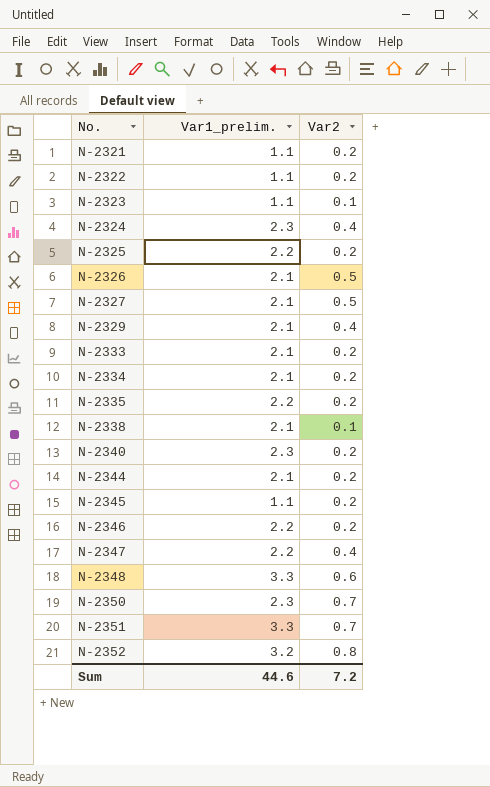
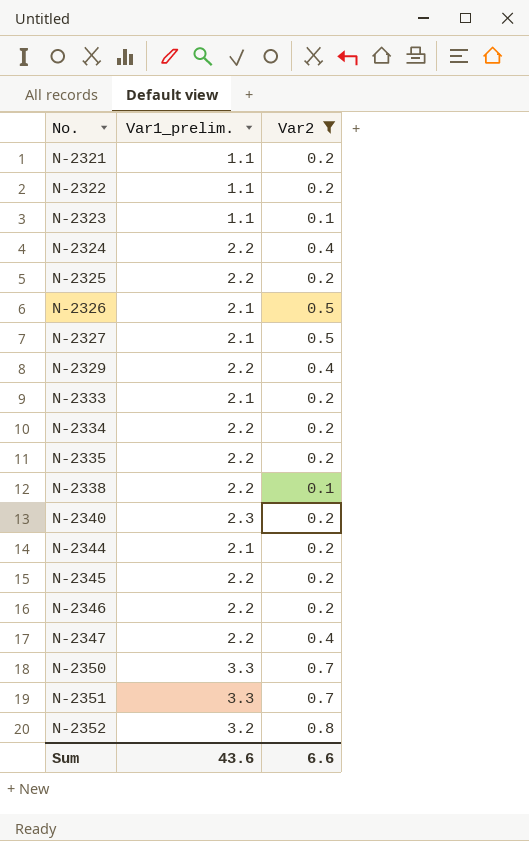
filter: none -> Var2 != 0.6
N-2324 | Var1_prelim.: 2.3 -> 2.2
N-2329 | Var1_prelim.: 2.1 -> 2.2
N-2334 | Var1_prelim.: 2.1 -> 2.2
N-2338 | Var1_prelim.: 2.1 -> 2.2
N-2345 | Var1_prelim.: 1.1 -> 2.2
N-2350 | Var1_prelim.: 2.3 -> 3.3
Sum | Var1_prelim.: 44.6 -> 43.6
Sum | Var2: 7.2 -> 6.6

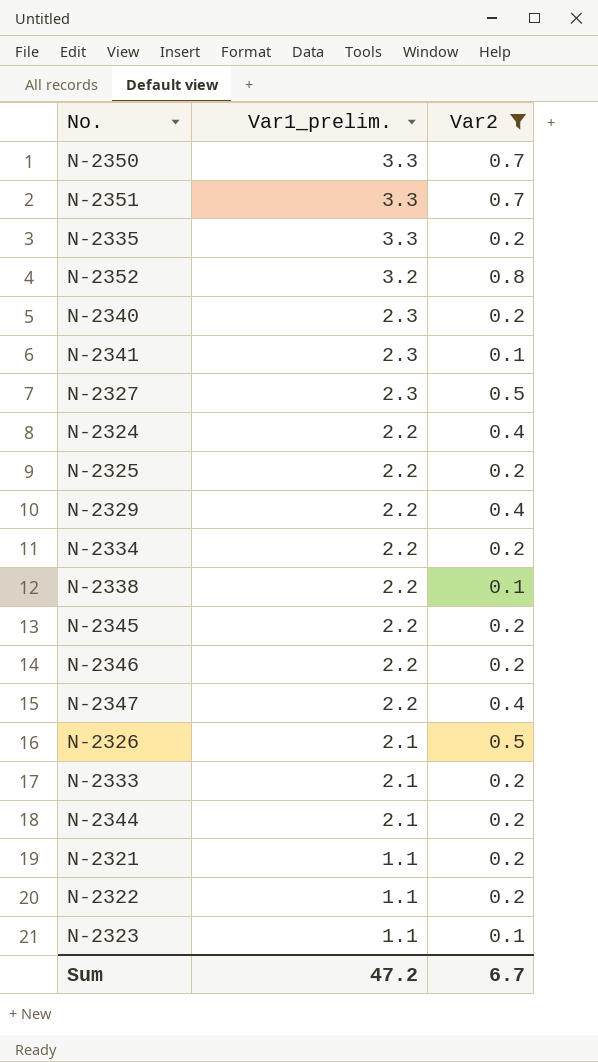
row order: No. ascending -> Var1_prelim. descending
N-2335 | Var1_prelim.: 2.2 -> 3.3
row N-2341: none -> 2.3 | 0.1
N-2327 | Var1_prelim.: 2.1 -> 2.3
Sum | Var1_prelim.: 43.6 -> 47.2
Sum | Var2: 6.6 -> 6.7

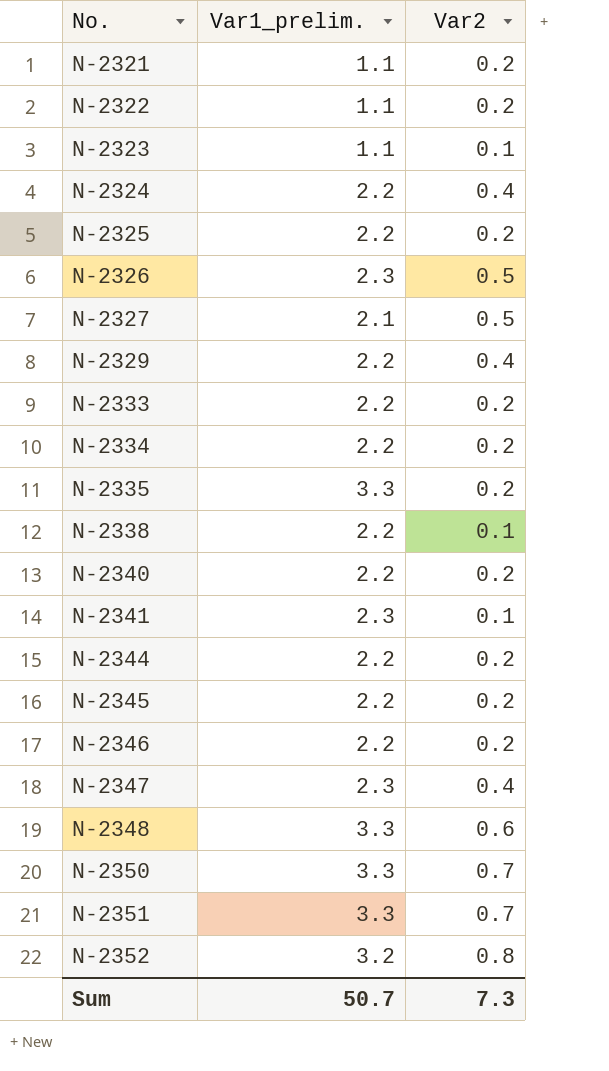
filter: Var2 != 0.6 -> none
row order: Var1_prelim. descending -> No. ascending
N-2326 | Var1_prelim.: 2.1 -> 2.3
N-2327 | Var1_prelim.: 2.3 -> 2.1
N-2333 | Var1_prelim.: 2.1 -> 2.2
N-2340 | Var1_prelim.: 2.3 -> 2.2
N-2344 | Var1_prelim.: 2.1 -> 2.2
N-2347 | Var1_prelim.: 2.2 -> 2.3
Sum | Var1_prelim.: 47.2 -> 50.7
Sum | Var2: 6.7 -> 7.3

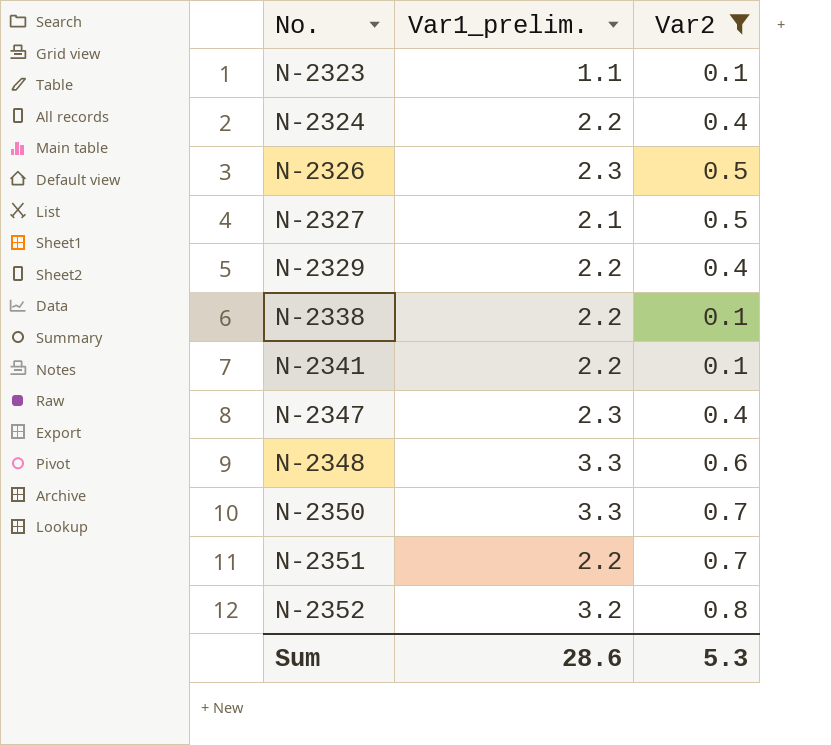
filter: none -> Var2 != 0.2
N-2341 | Var1_prelim.: 2.3 -> 2.2
N-2351 | Var1_prelim.: 3.3 -> 2.2
Sum | Var1_prelim.: 50.7 -> 28.6
Sum | Var2: 7.3 -> 5.3

